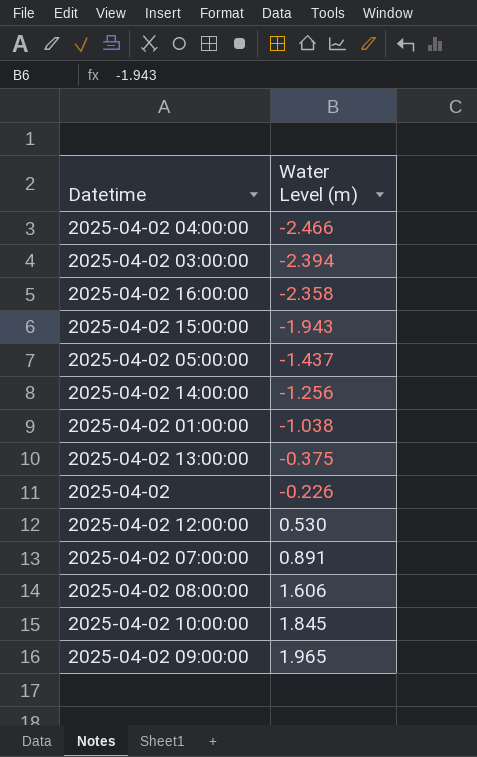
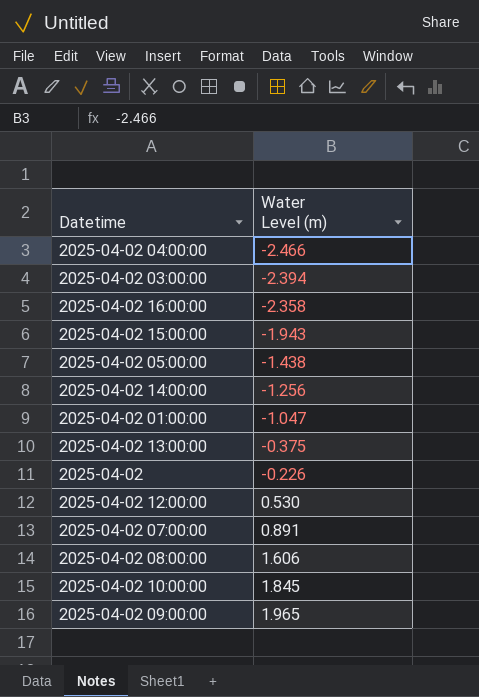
2025-04-02 05:00:00 | Water Level (m): -1.437 -> -1.438
2025-04-02 01:00:00 | Water Level (m): -1.038 -> -1.047

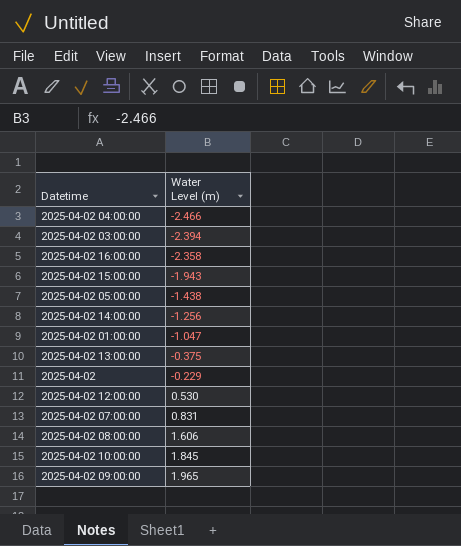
2025-04-02 | Water Level (m): -0.226 -> -0.229
2025-04-02 07:00:00 | Water Level (m): 0.891 -> 0.831

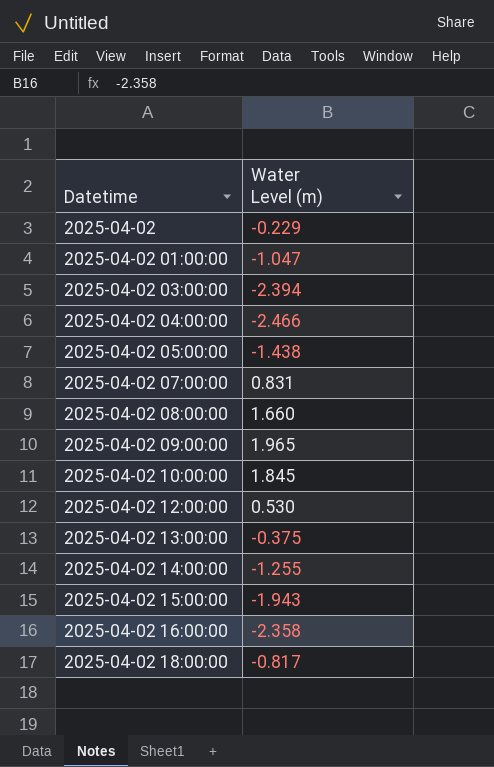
row order: Water Level (m) ascending -> Datetime ascending
2025-04-02 08:00:00 | Water Level (m): 1.606 -> 1.660
2025-04-02 14:00:00 | Water Level (m): -1.256 -> -1.255
row 2025-04-02 18:00:00: none -> -0.817

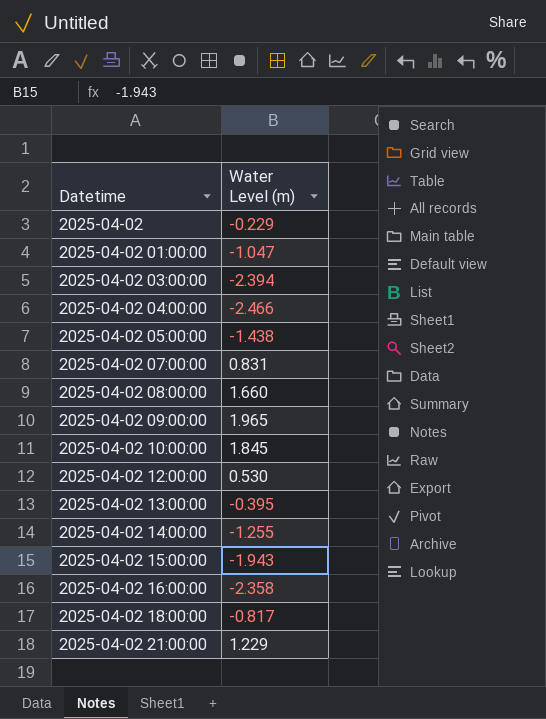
2025-04-02 13:00:00 | Water Level (m): -0.375 -> -0.395
row 2025-04-02 21:00:00: none -> 1.229

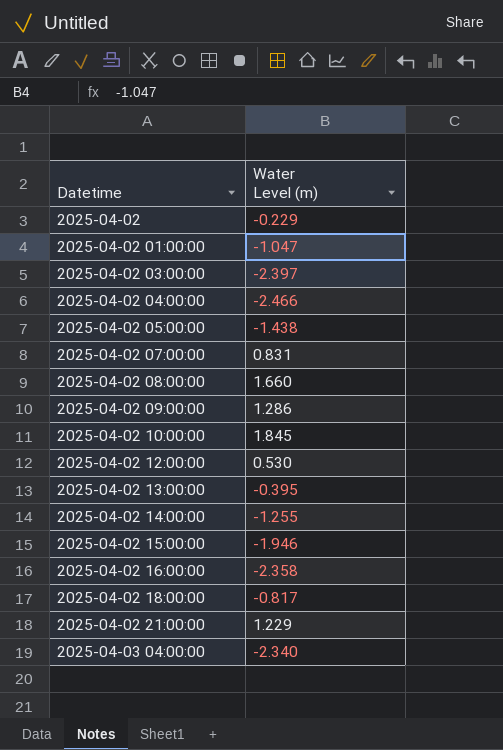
2025-04-02 03:00:00 | Water Level (m): -2.394 -> -2.397
2025-04-02 09:00:00 | Water Level (m): 1.965 -> 1.286
2025-04-02 15:00:00 | Water Level (m): -1.943 -> -1.946
row 2025-04-03 04:00:00: none -> -2.340

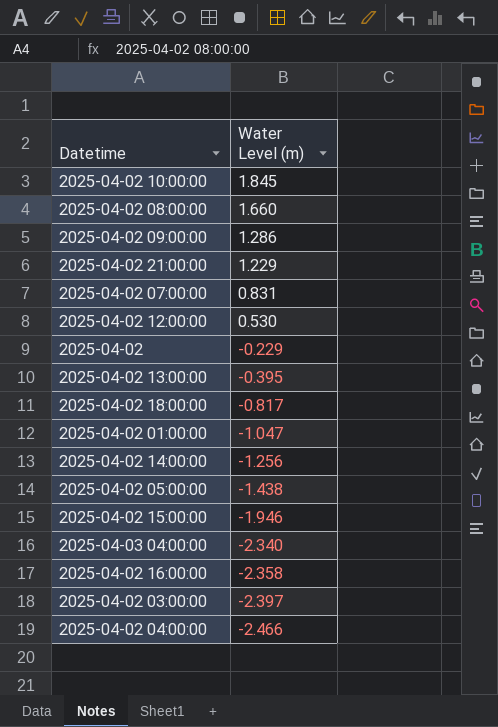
row order: Datetime ascending -> Water Level (m) descending
2025-04-02 14:00:00 | Water Level (m): -1.255 -> -1.256

